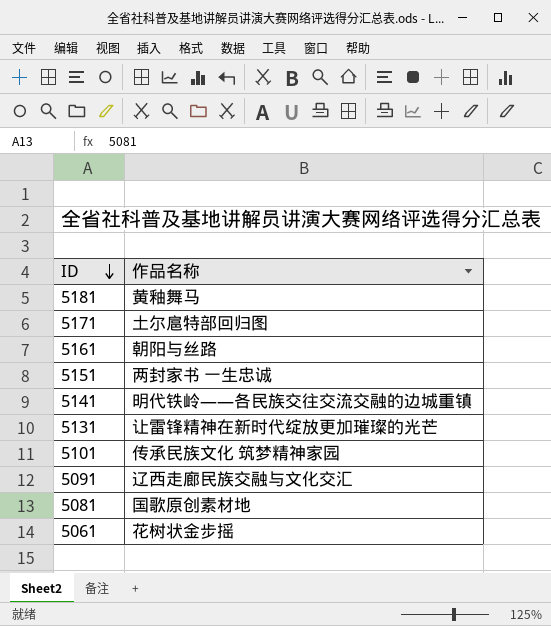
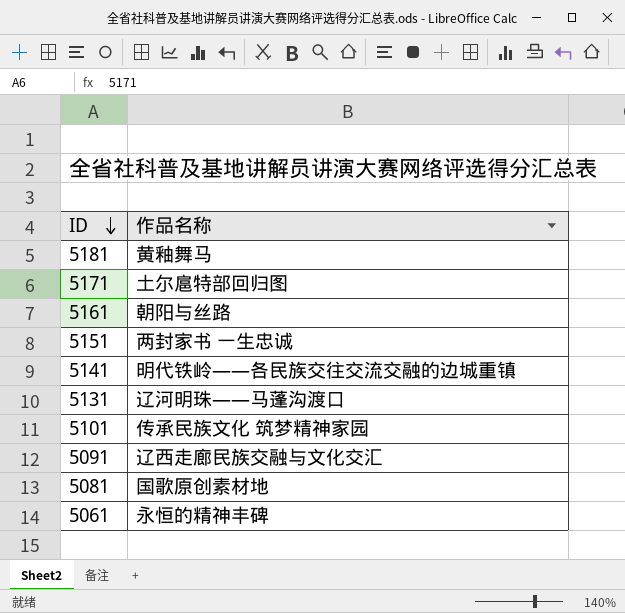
5131 | 作品名称: 让雷锋精神在新时代绽放更加璀璨的光芒 -> 辽河明珠——马蓬沟渡口
5061 | 作品名称: 花树状金步摇 -> 永恒的精神丰碑

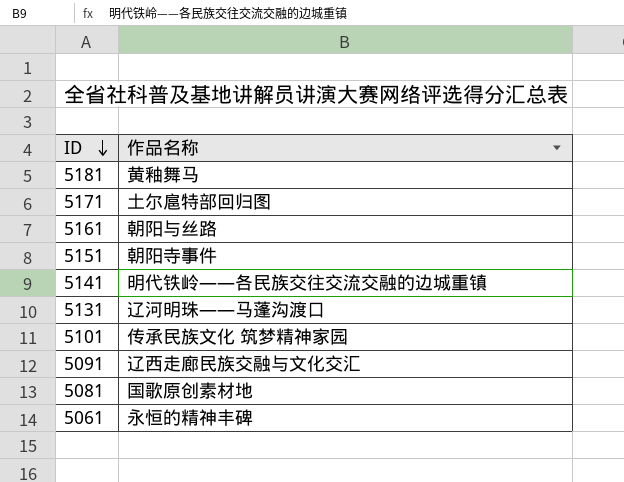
5151 | 作品名称: 两封家书 一生忠诚 -> 朝阳寺事件

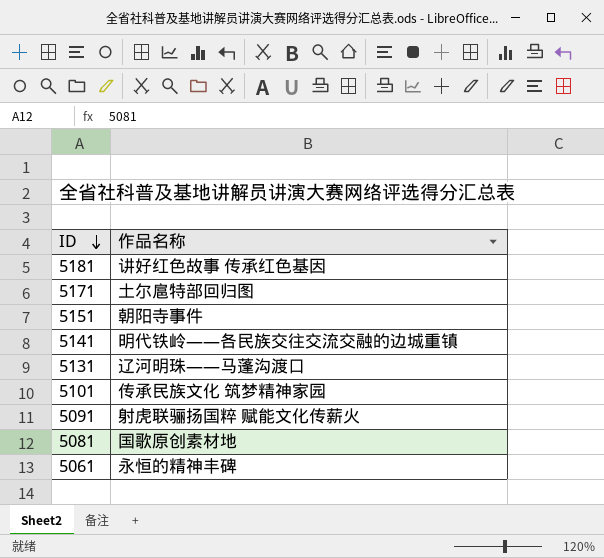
row 5161: 朝阳与丝路 -> none
5181 | 作品名称: 黄釉舞马 -> 讲好红色故事 传承红色基因
5091 | 作品名称: 辽西走廊民族交融与文化交汇 -> 射虎联骊扬国粹 赋能文化传薪火

